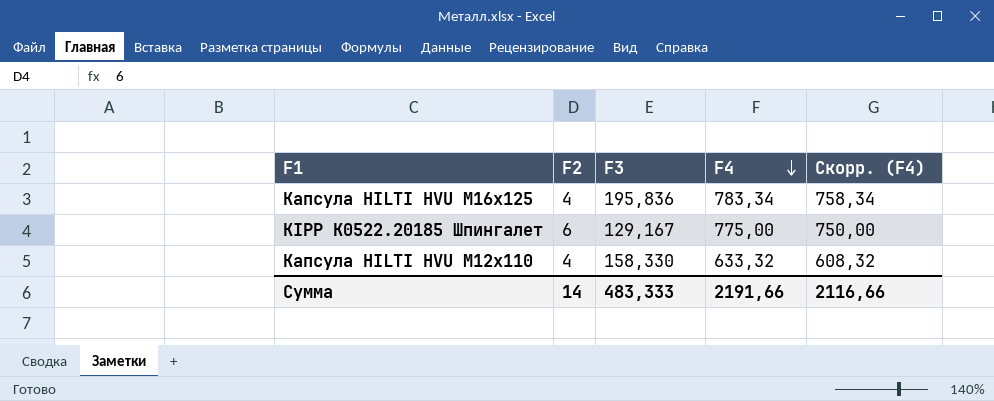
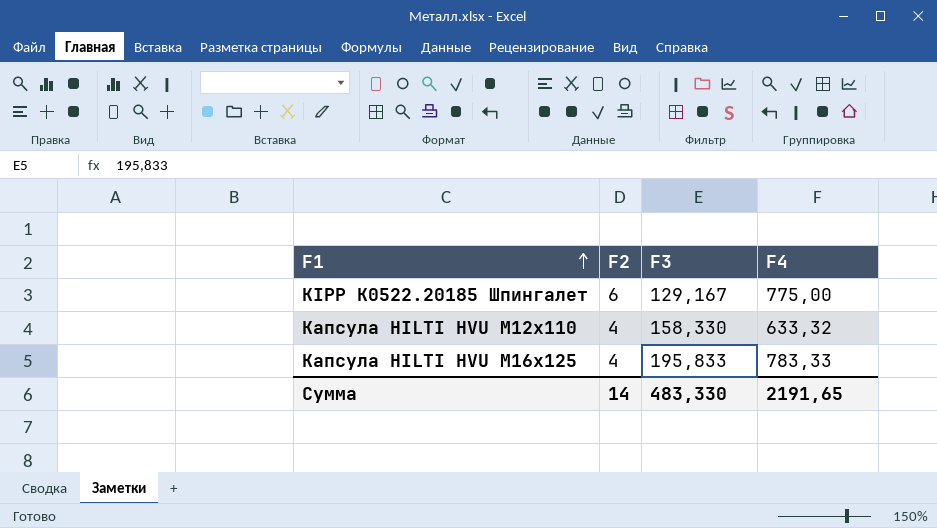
row order: F4 descending -> F1 ascending
column Скорр. (F4) | formula: [F4] - 25 -> none
Капсула HILTI HVU М16х125 | F3: 195,836 -> 195,833
Капсула HILTI HVU М16х125 | F4: 783,34 -> 783,33
Сумма | F3: 483,333 -> 483,330
Сумма | F4: 2191,66 -> 2191,65

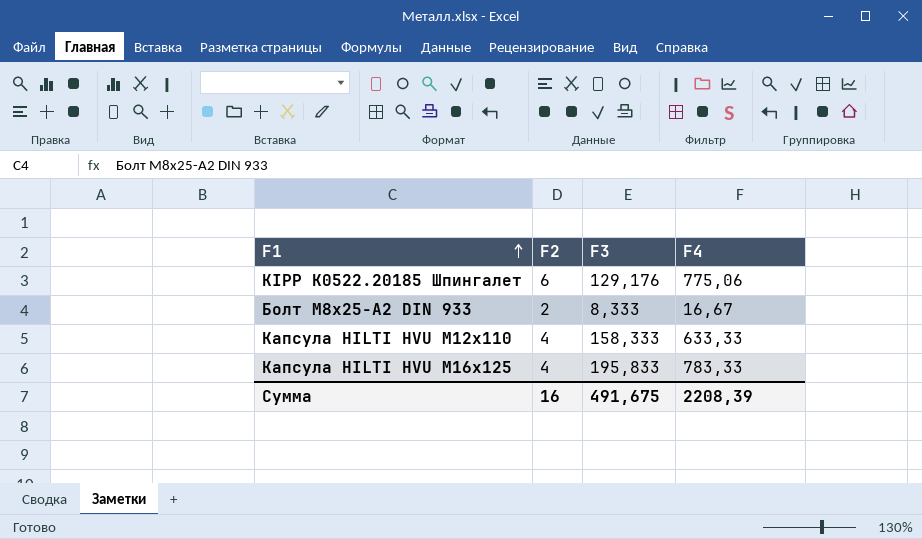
KIPP K0522.20185 Шпингалет | F3: 129,167 -> 129,176
KIPP K0522.20185 Шпингалет | F4: 775,00 -> 775,06
row Болт M8x25-A2 DIN 933: none -> 2 | 8,333 | 16,67
Капсула HILTI HVU М12х110 | F3: 158,330 -> 158,333
Капсула HILTI HVU М12х110 | F4: 633,32 -> 633,33
Сумма | F2: 14 -> 16
Сумма | F3: 483,330 -> 491,675
Сумма | F4: 2191,65 -> 2208,39

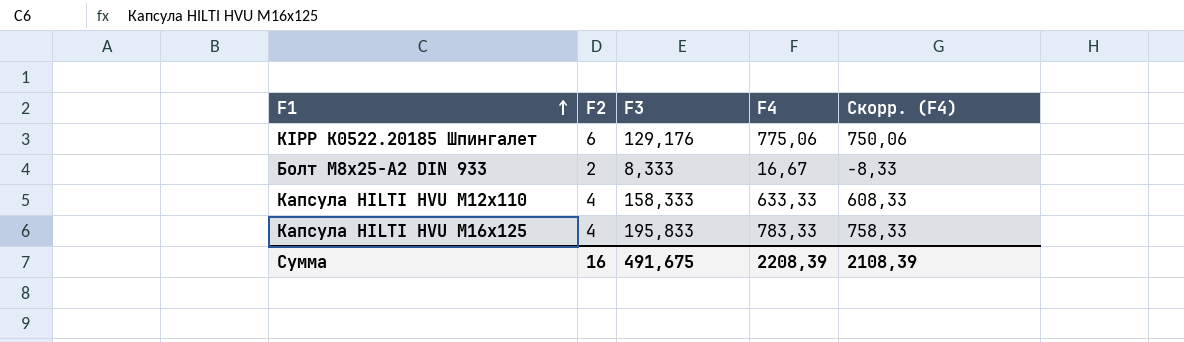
column Скорр. (F4) | formula: none -> [F4] - 25

